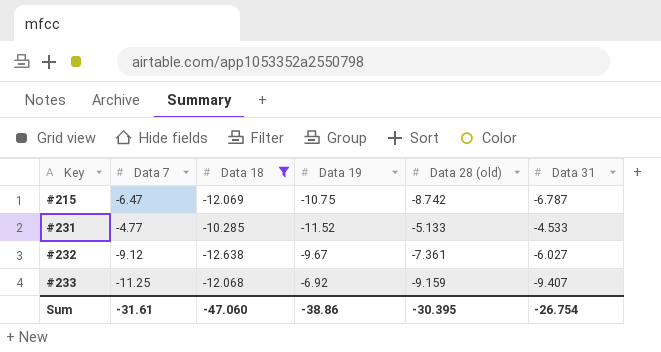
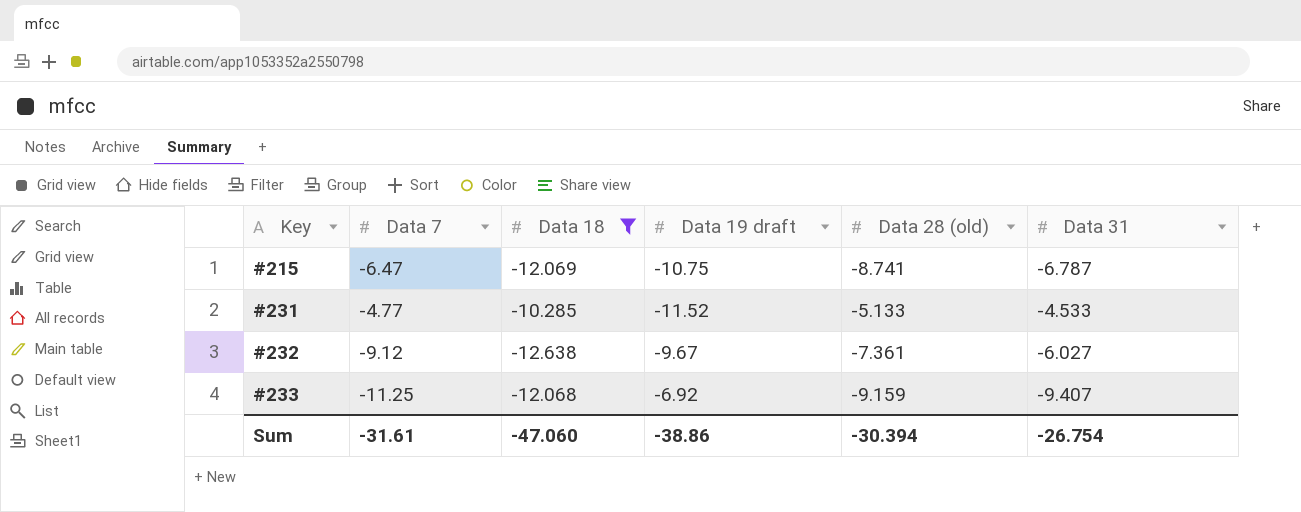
column name: Data 19 -> Data 19 draft
#215 | Data 28 (old): -8.742 -> -8.741
Sum | Data 28 (old): -30.395 -> -30.394

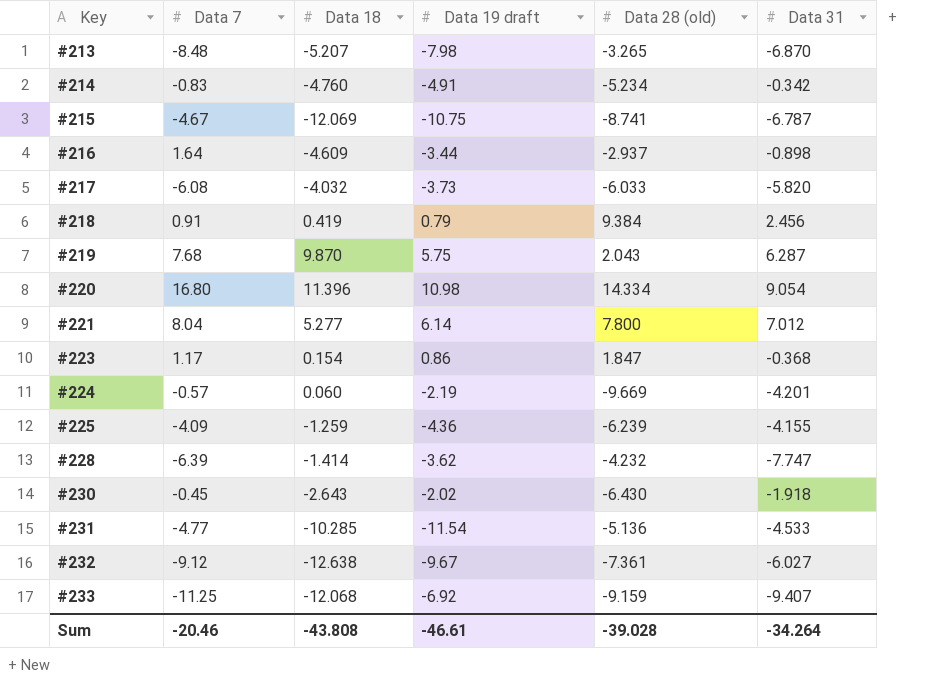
filter: Data 18 <= -10.285 -> none
#215 | Data 7: -6.47 -> -4.67
#231 | Data 19 draft: -11.52 -> -11.54
#231 | Data 28 (old): -5.133 -> -5.136
Sum | Data 7: -31.61 -> -20.46
Sum | Data 18: -47.060 -> -43.808
Sum | Data 19 draft: -38.86 -> -46.61
Sum | Data 28 (old): -30.394 -> -39.028
Sum | Data 31: -26.754 -> -34.264

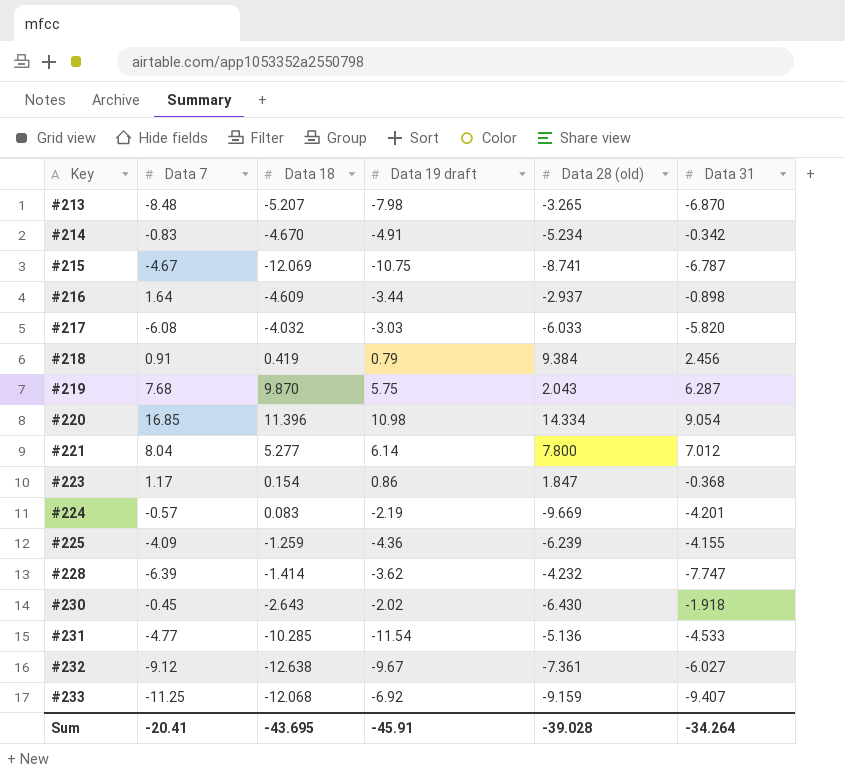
#214 | Data 18: -4.760 -> -4.670
#217 | Data 19 draft: -3.73 -> -3.03
#220 | Data 7: 16.80 -> 16.85
#224 | Data 18: 0.060 -> 0.083
Sum | Data 7: -20.46 -> -20.41
Sum | Data 18: -43.808 -> -43.695
Sum | Data 19 draft: -46.61 -> -45.91

